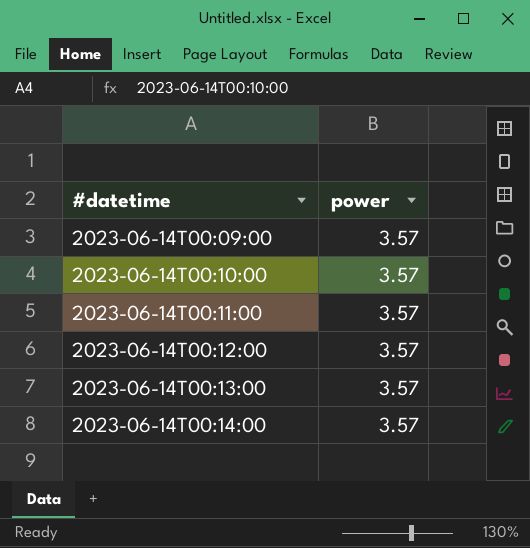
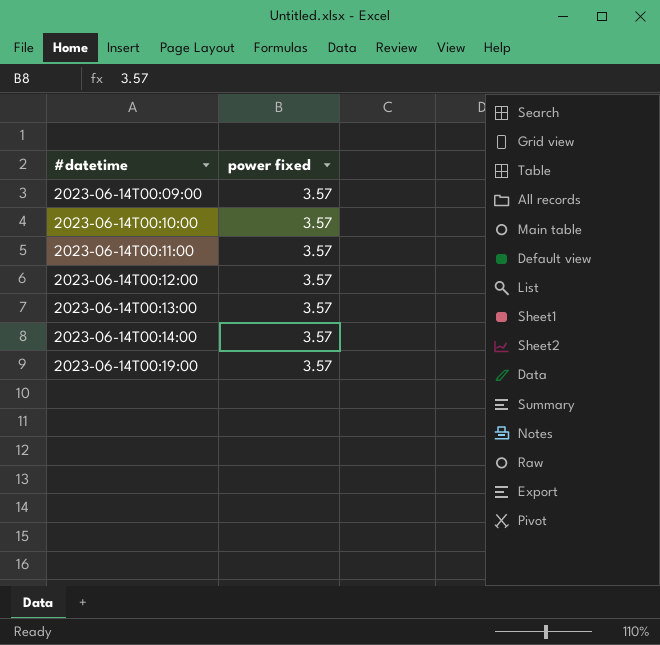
column name: power -> power fixed
row 2023-06-14T00:19:00: none -> 3.57

